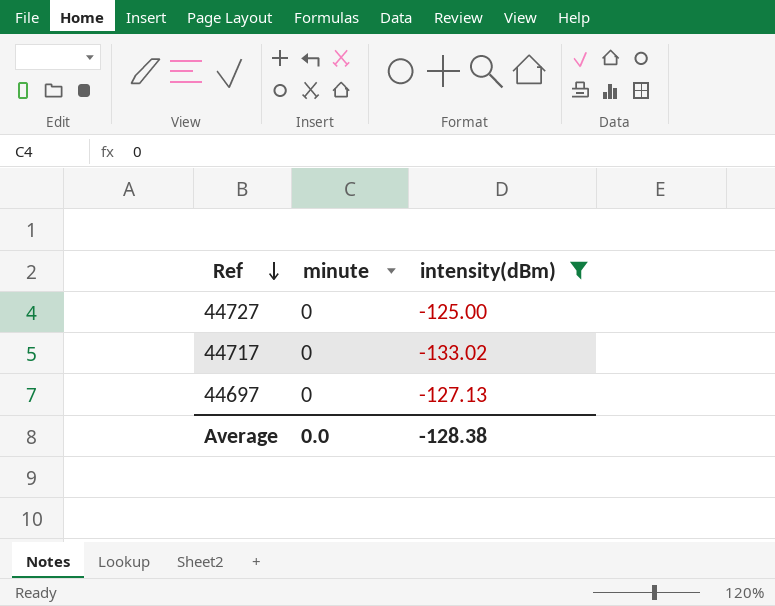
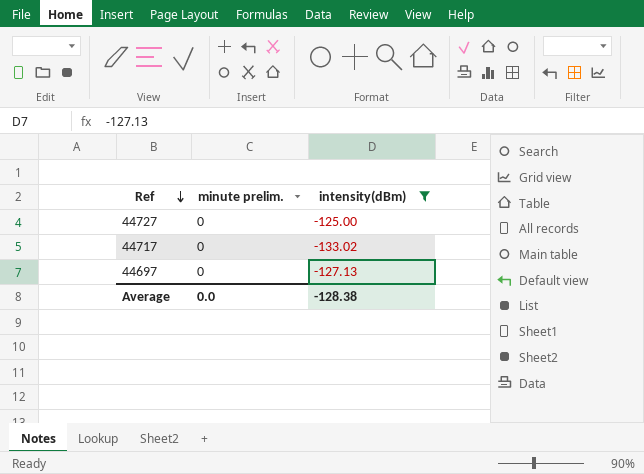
column name: minute -> minute prelim.

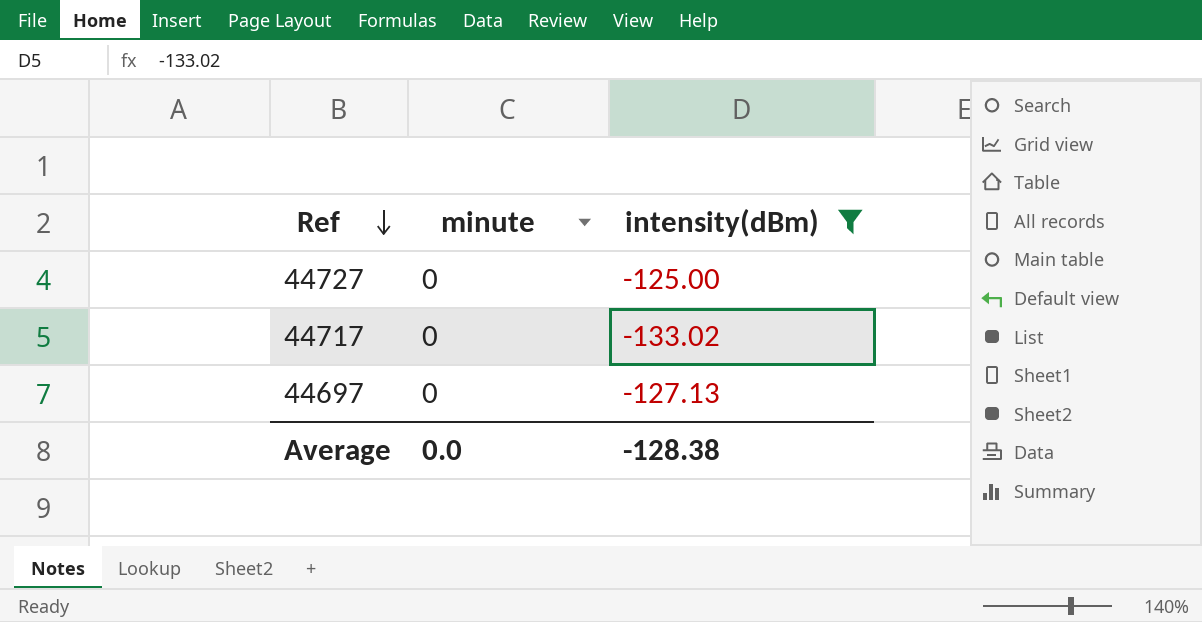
column name: minute prelim. -> minute

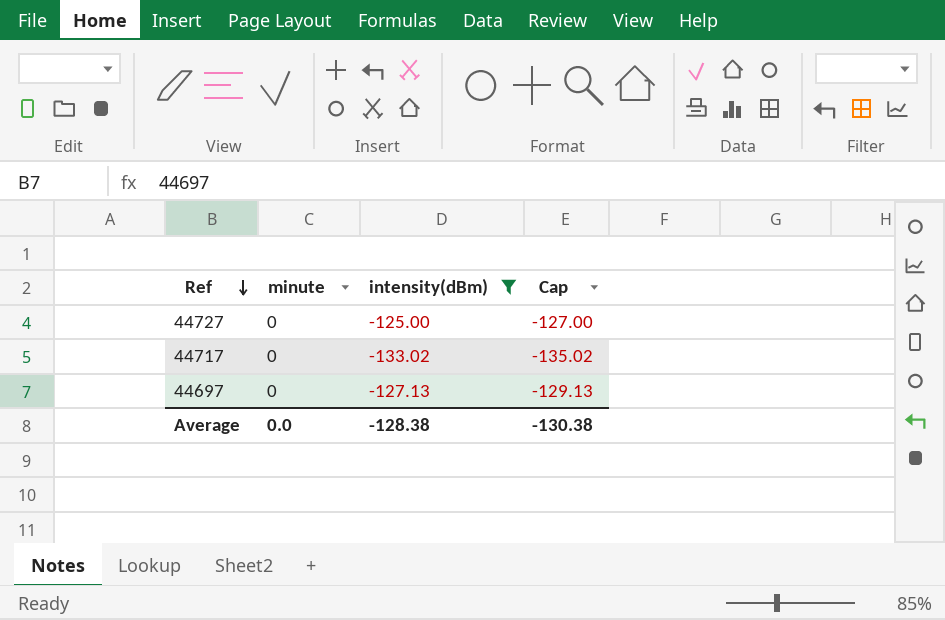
column Cap | formula: none -> [intensity(dBm)] - 2

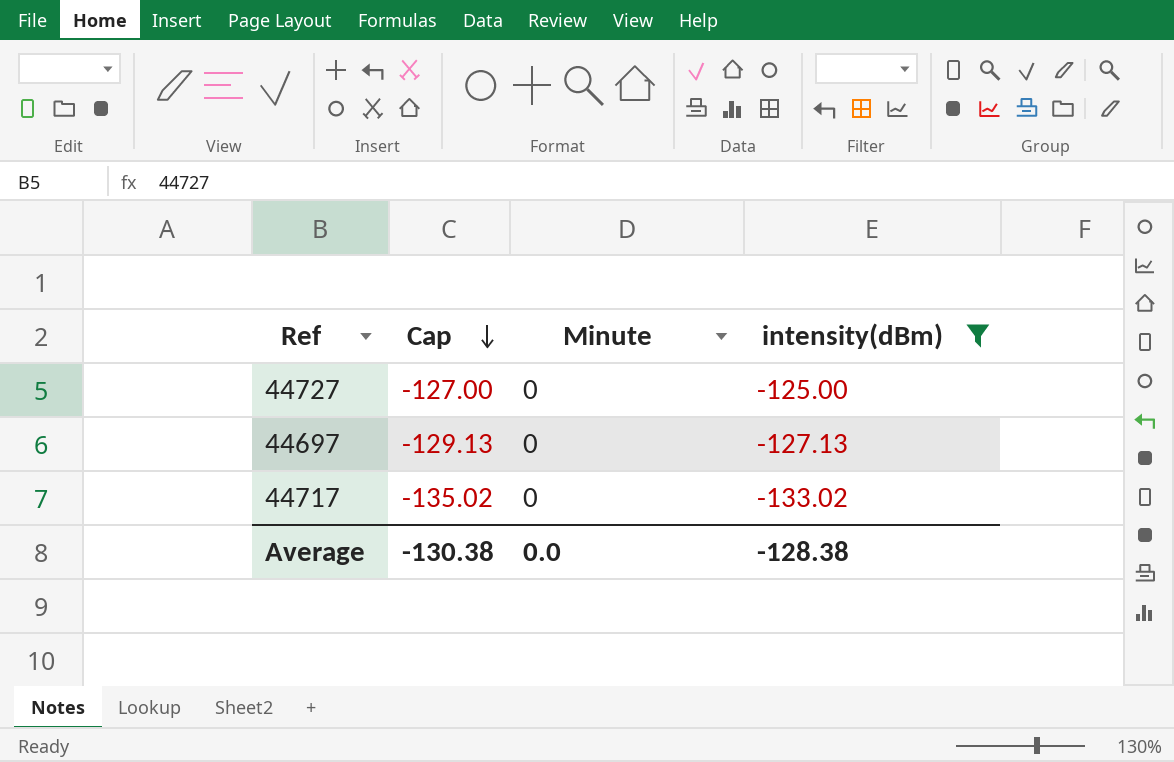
row order: Ref descending -> Cap descending
column Cap | position: 4 -> 2
column name: minute -> Minute

